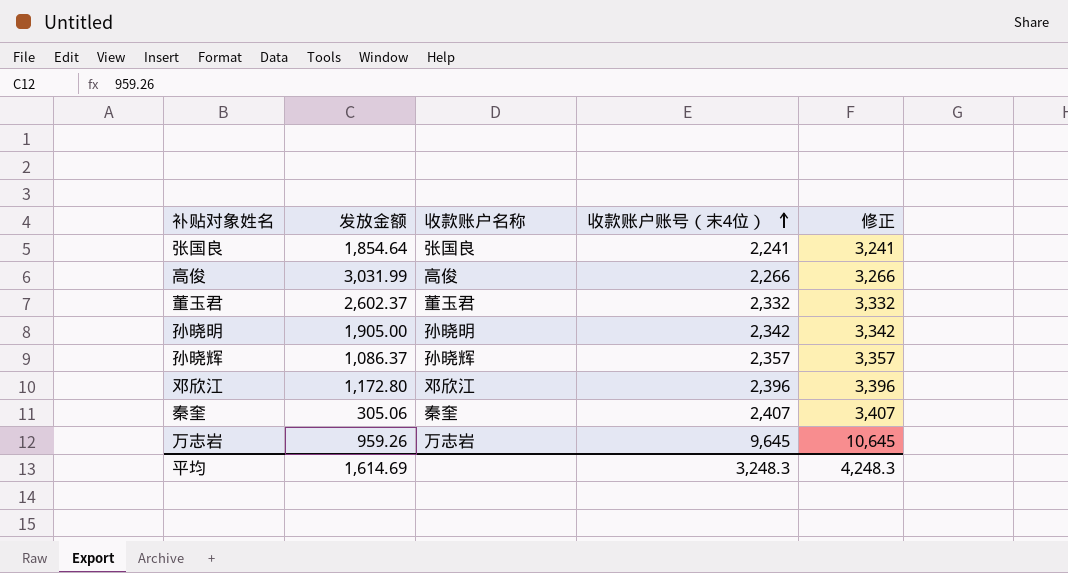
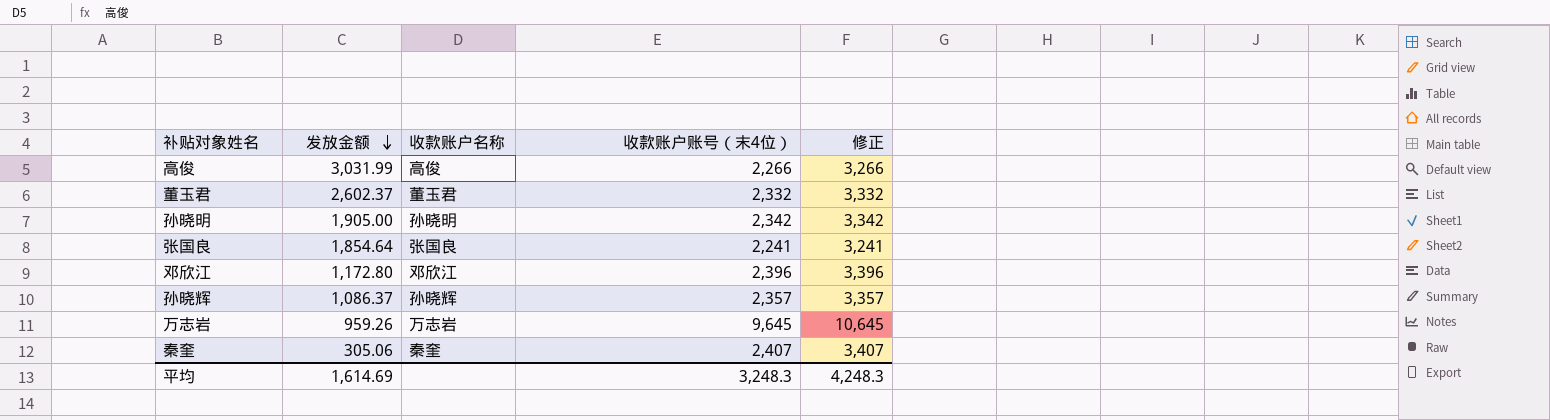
row order: 收款账户账号（末4位） ascending -> 发放金额 descending

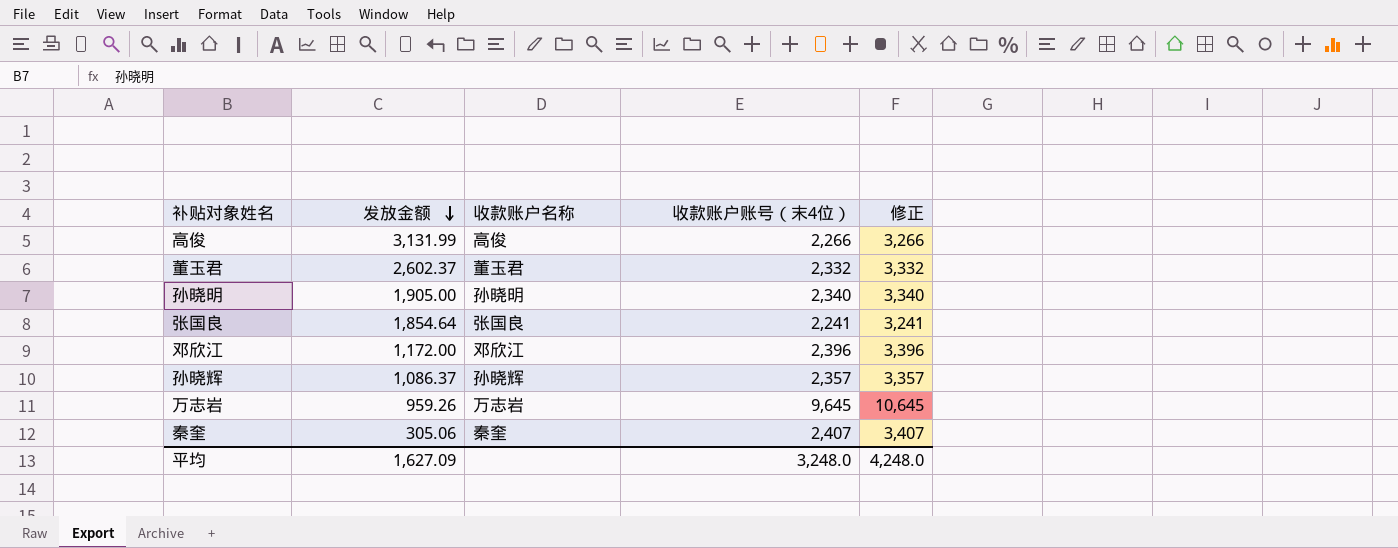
高俊 | 发放金额: 3,031.99 -> 3,131.99
孙晓明 | 收款账户账号（末4位）: 2,342 -> 2,340
孙晓明 | 修正: 3,342 -> 3,340
邓欣江 | 发放金额: 1,172.80 -> 1,172.00
平均 | 发放金额: 1,614.69 -> 1,627.09
平均 | 收款账户账号（末4位）: 3,248.3 -> 3,248.0
平均 | 修正: 4,248.3 -> 4,248.0

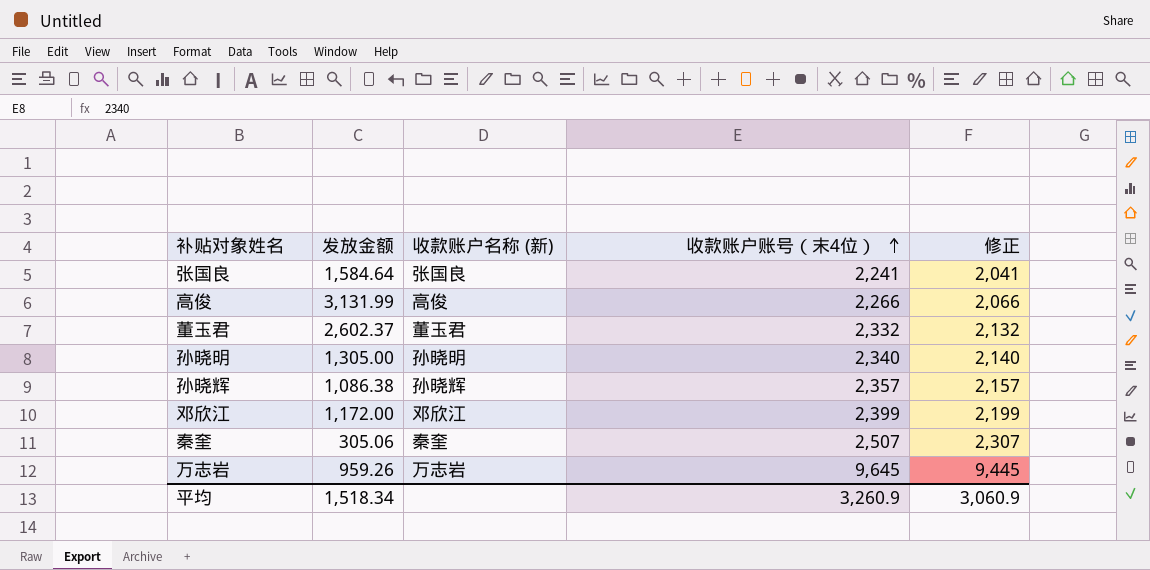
row order: 发放金额 descending -> 收款账户账号（末4位） ascending
column name: 收款账户名称 -> 收款账户名称 (新)
column 修正 | formula: [收款账户账号（末4位）] + 1000 -> [收款账户账号（末4位）] - 200
张国良 | 发放金额: 1,854.64 -> 1,584.64
孙晓明 | 发放金额: 1,905.00 -> 1,305.00
孙晓辉 | 发放金额: 1,086.37 -> 1,086.38
邓欣江 | 收款账户账号（末4位）: 2,396 -> 2,399
秦奎 | 收款账户账号（末4位）: 2,407 -> 2,507
平均 | 发放金额: 1,627.09 -> 1,518.34
平均 | 收款账户账号（末4位）: 3,248.0 -> 3,260.9
平均 | 修正: 4,248.0 -> 3,060.9

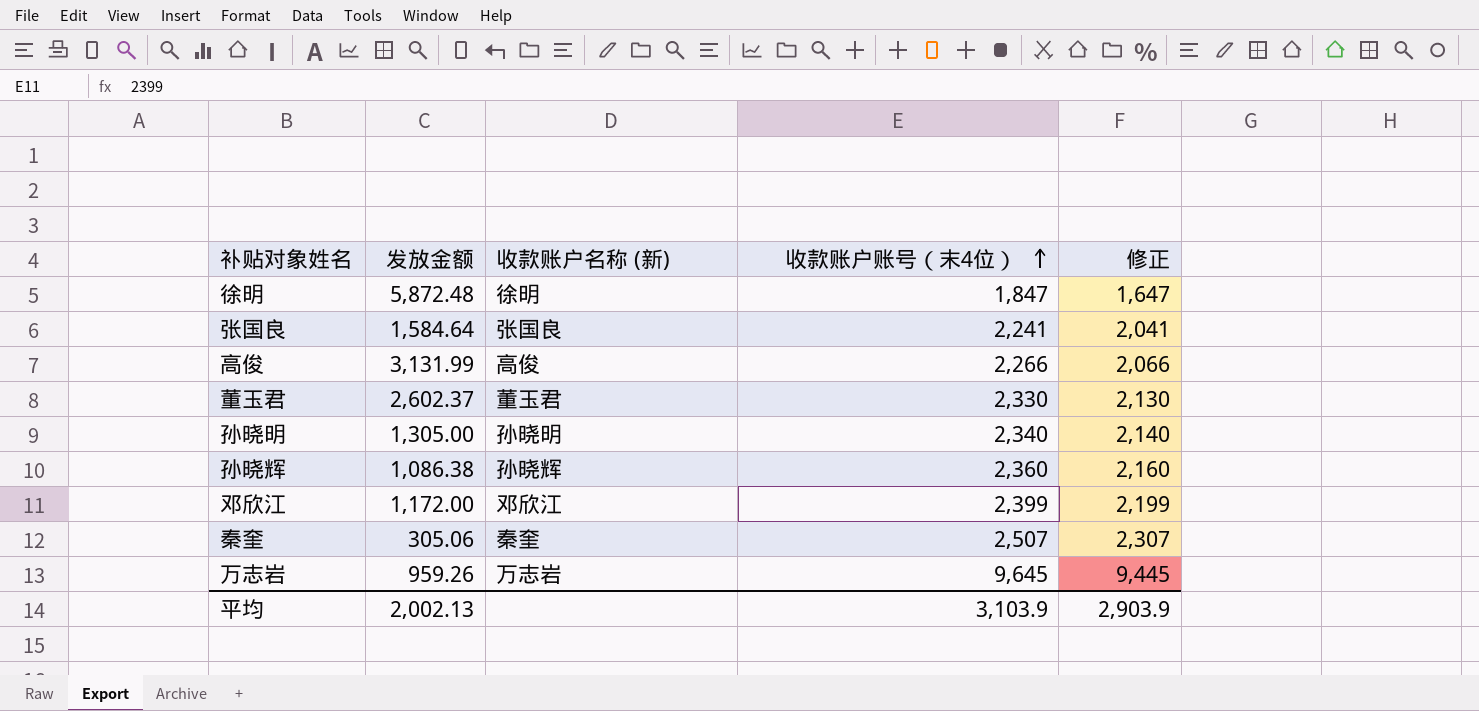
row 徐明: none -> 5,872.48 | 徐明 | 1,847 | 1,647
董玉君 | 收款账户账号（末4位）: 2,332 -> 2,330
董玉君 | 修正: 2,132 -> 2,130
孙晓辉 | 收款账户账号（末4位）: 2,357 -> 2,360
孙晓辉 | 修正: 2,157 -> 2,160
平均 | 发放金额: 1,518.34 -> 2,002.13
平均 | 收款账户账号（末4位）: 3,260.9 -> 3,103.9
平均 | 修正: 3,060.9 -> 2,903.9

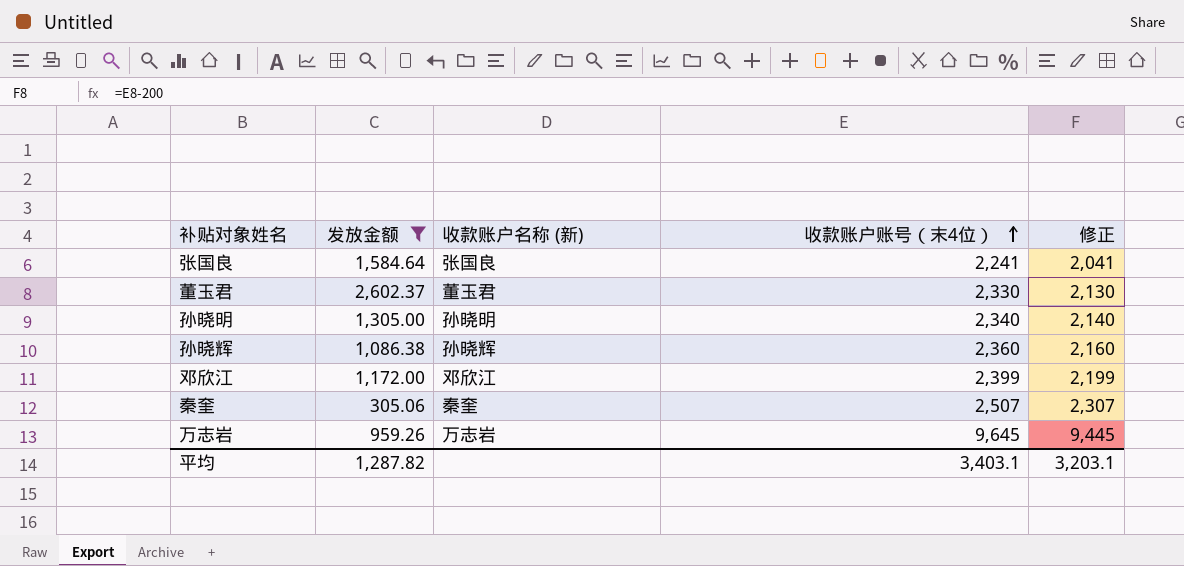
filter: none -> 发放金额 <= 2,602.37
平均 | 发放金额: 2,002.13 -> 1,287.82
平均 | 收款账户账号（末4位）: 3,103.9 -> 3,403.1
平均 | 修正: 2,903.9 -> 3,203.1

